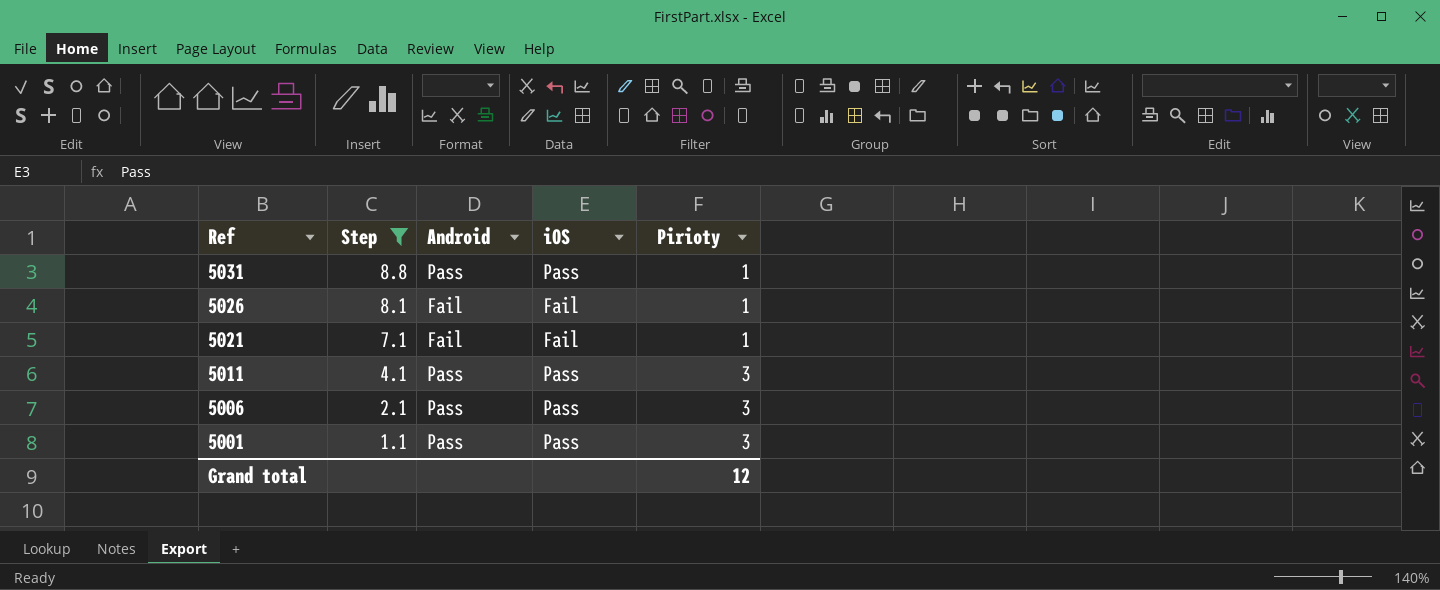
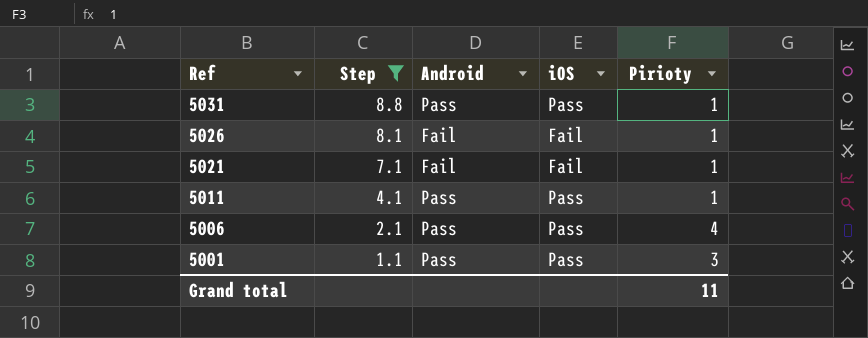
5011 | Pirioty: 3 -> 1
5006 | Pirioty: 3 -> 4
Grand total | Pirioty: 12 -> 11

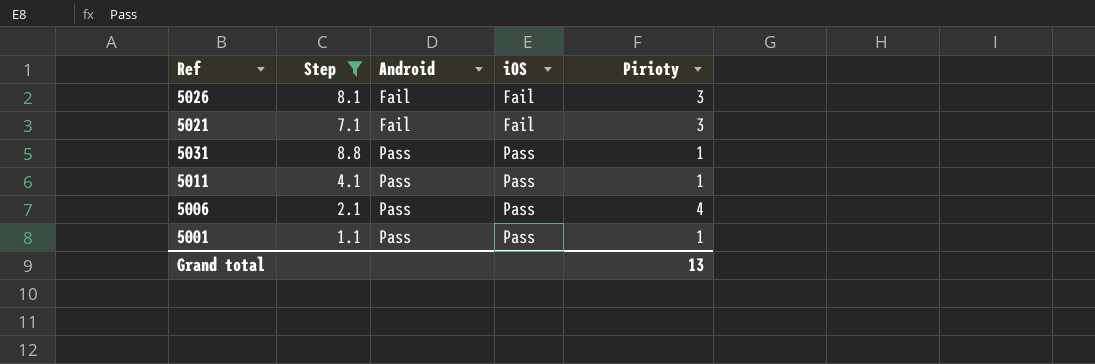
row order: Ref descending -> Android ascending
5026 | Pirioty: 1 -> 3
5021 | Pirioty: 1 -> 3
5001 | Pirioty: 3 -> 1
Grand total | Pirioty: 11 -> 13

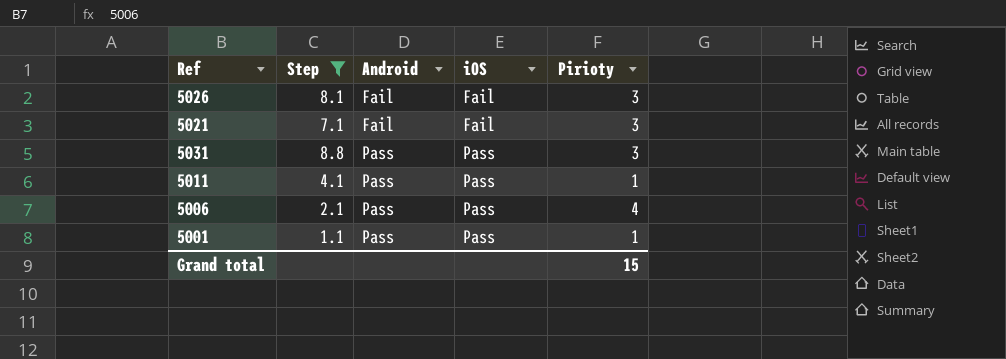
5031 | Pirioty: 1 -> 3
Grand total | Pirioty: 13 -> 15

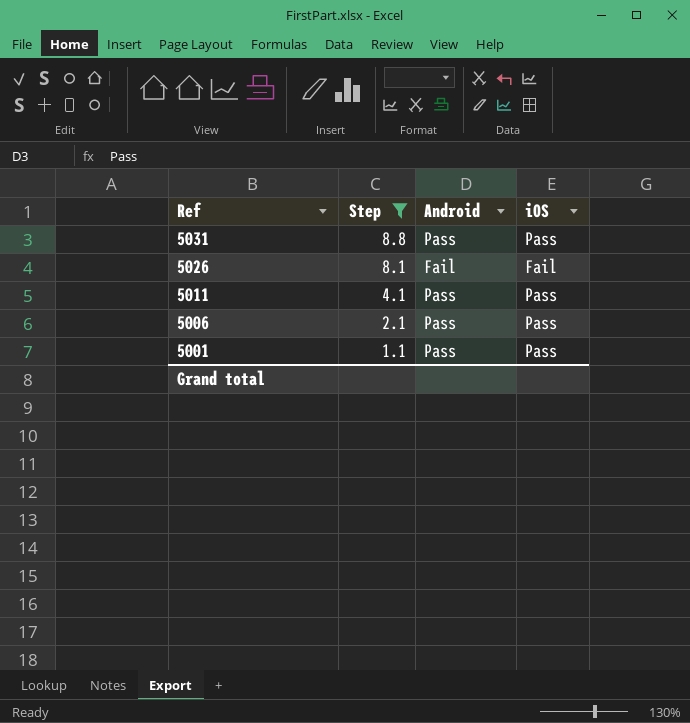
row order: Android ascending -> Ref descending
column Pirioty | position: 5 -> none
row 5021: 7.1 | Fail | Fail | 3 -> none

